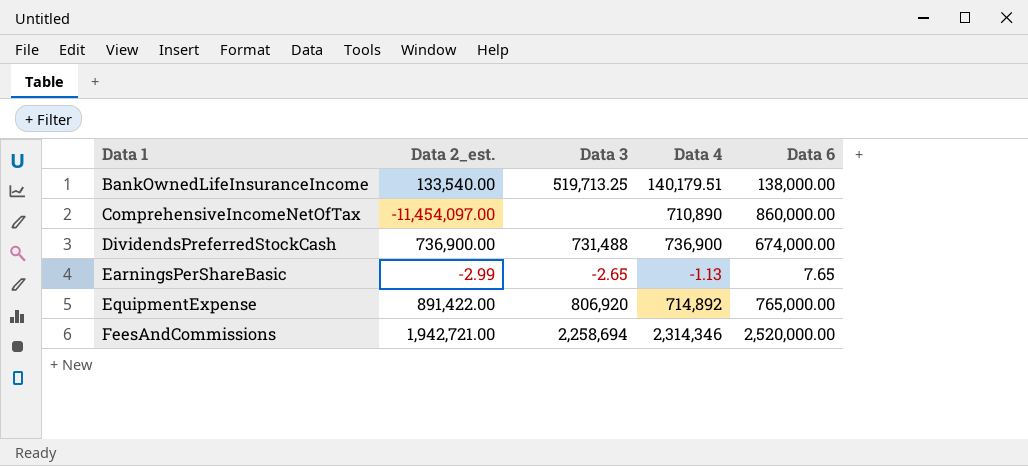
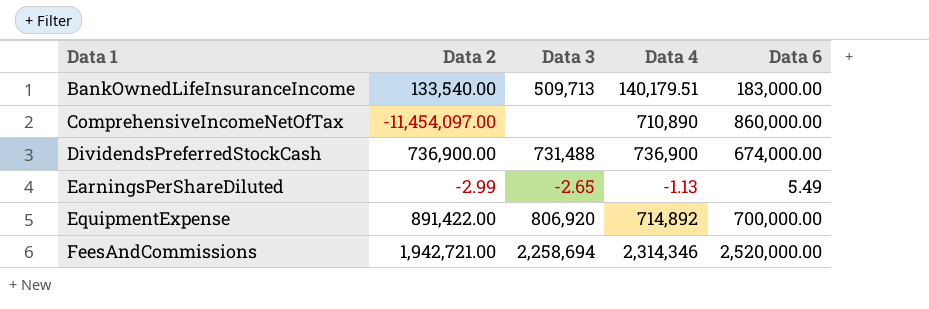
column name: Data 2_est. -> Data 2
row EarningsPerShareBasic: -2.99 | -2.65 | -1.13 | 7.65 -> none
BankOwnedLifeInsuranceIncome | Data 3: 519,713.25 -> 509,713
BankOwnedLifeInsuranceIncome | Data 6: 138,000.00 -> 183,000.00
row EarningsPerShareDiluted: none -> -2.99 | -2.65 | -1.13 | 5.49
EquipmentExpense | Data 6: 765,000.00 -> 700,000.00

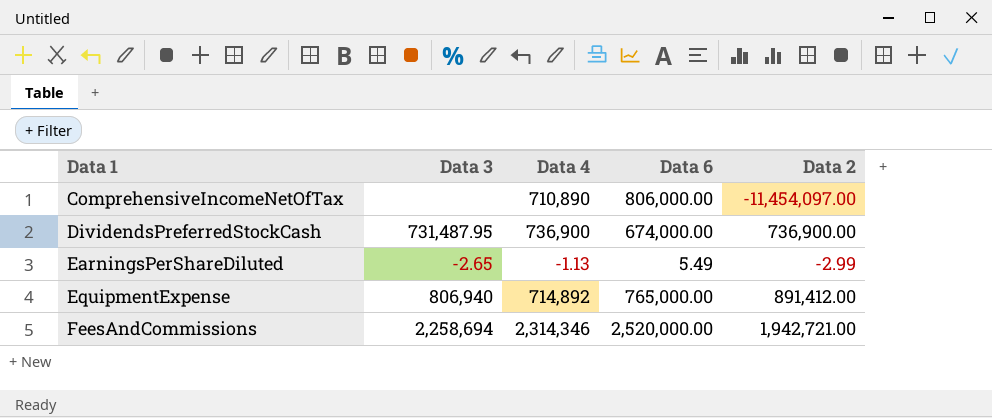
column Data 2 | position: 2 -> 5
row BankOwnedLifeInsuranceIncome: 133,540.00 | 509,713 | 140,179.51 | 183,000.00 -> none
ComprehensiveIncomeNetOfTax | Data 6: 860,000.00 -> 806,000.00
DividendsPreferredStockCash | Data 3: 731,488 -> 731,487.95
EquipmentExpense | Data 3: 806,920 -> 806,940
EquipmentExpense | Data 6: 700,000.00 -> 765,000.00
EquipmentExpense | Data 2: 891,422.00 -> 891,412.00

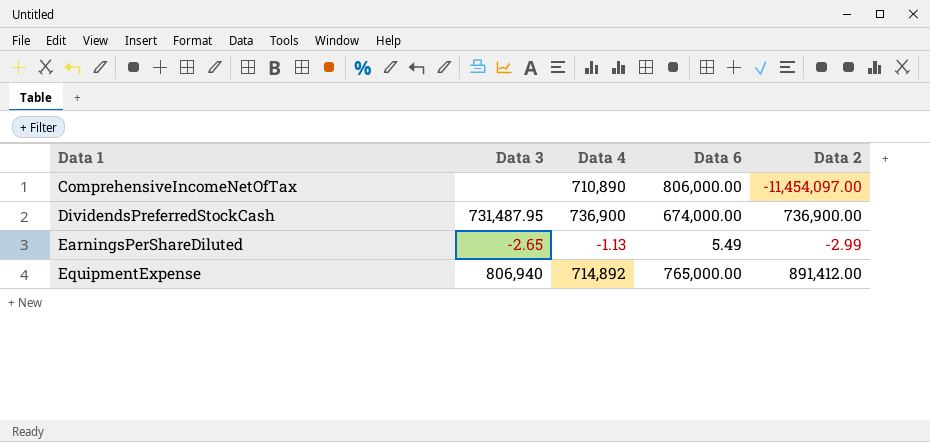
row FeesAndCommissions: 2,258,694 | 2,314,346 | 2,520,000.00 | 1,942,721.00 -> none

